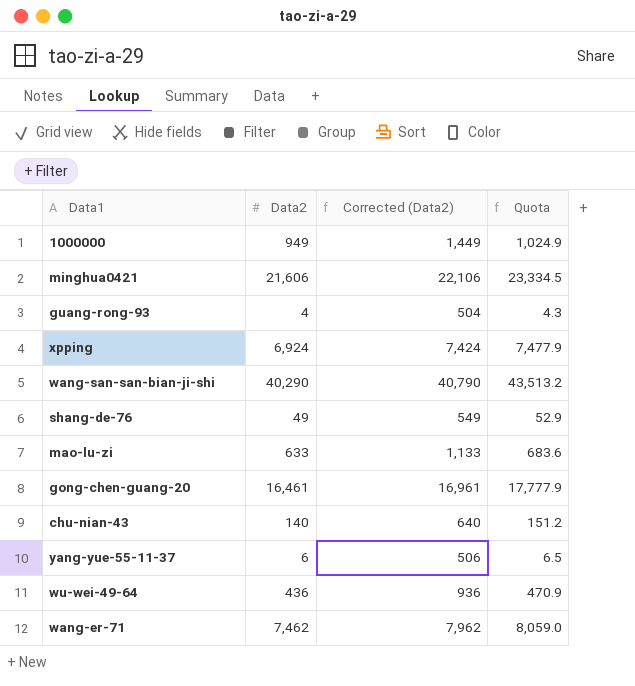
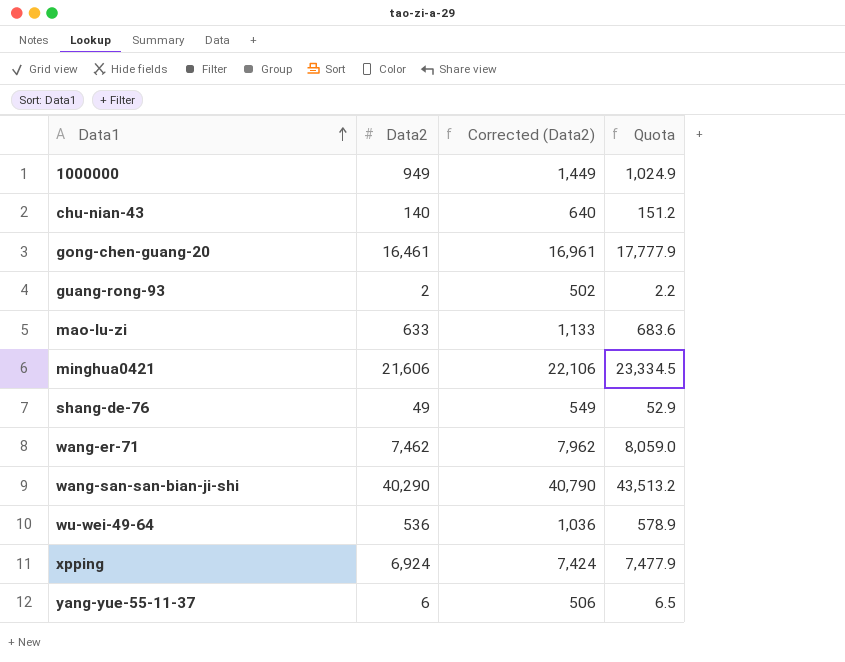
row order: none -> Data1 ascending
guang-rong-93 | Data2: 4 -> 2
guang-rong-93 | Corrected (Data2): 504 -> 502
guang-rong-93 | Quota: 4.3 -> 2.2
wu-wei-49-64 | Data2: 436 -> 536
wu-wei-49-64 | Corrected (Data2): 936 -> 1,036
wu-wei-49-64 | Quota: 470.9 -> 578.9

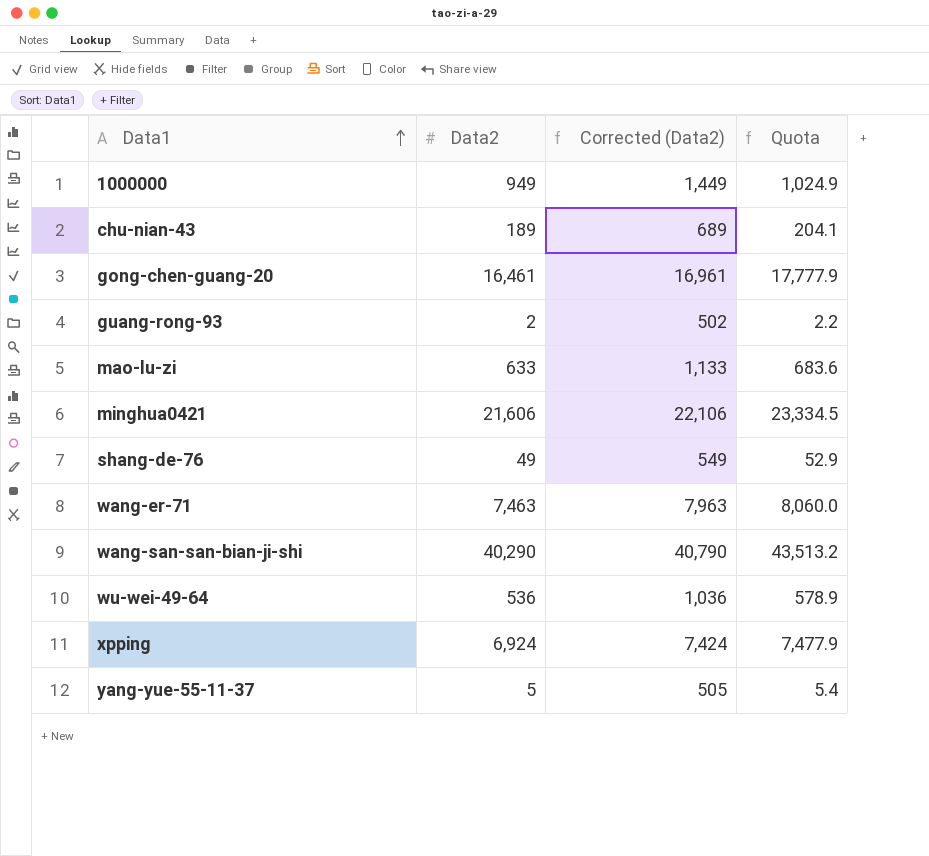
chu-nian-43 | Data2: 140 -> 189
chu-nian-43 | Corrected (Data2): 640 -> 689
chu-nian-43 | Quota: 151.2 -> 204.1
wang-er-71 | Data2: 7,462 -> 7,463
wang-er-71 | Corrected (Data2): 7,962 -> 7,963
wang-er-71 | Quota: 8,059.0 -> 8,060.0
yang-yue-55-11-37 | Data2: 6 -> 5
yang-yue-55-11-37 | Corrected (Data2): 506 -> 505
yang-yue-55-11-37 | Quota: 6.5 -> 5.4

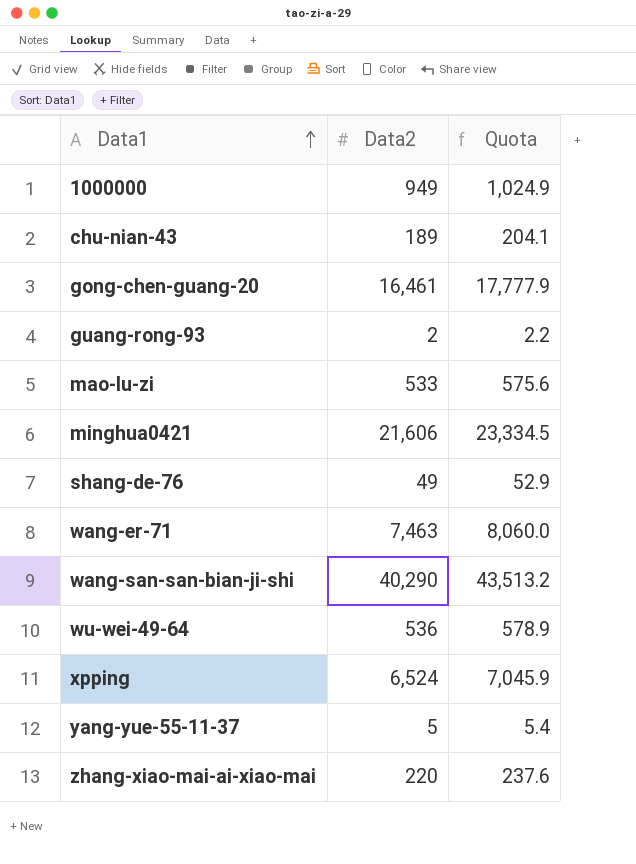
column Corrected (Data2) | formula: [Data2] + 500 -> none
mao-lu-zi | Data2: 633 -> 533
mao-lu-zi | Quota: 683.6 -> 575.6
xpping | Data2: 6,924 -> 6,524
xpping | Quota: 7,477.9 -> 7,045.9
row zhang-xiao-mai-ai-xiao-mai: none -> 220 | 237.6

